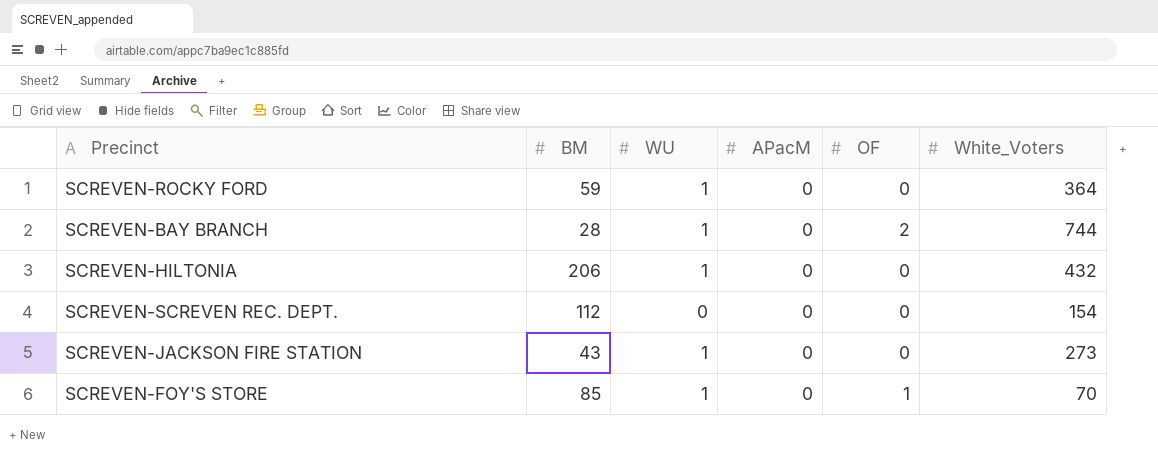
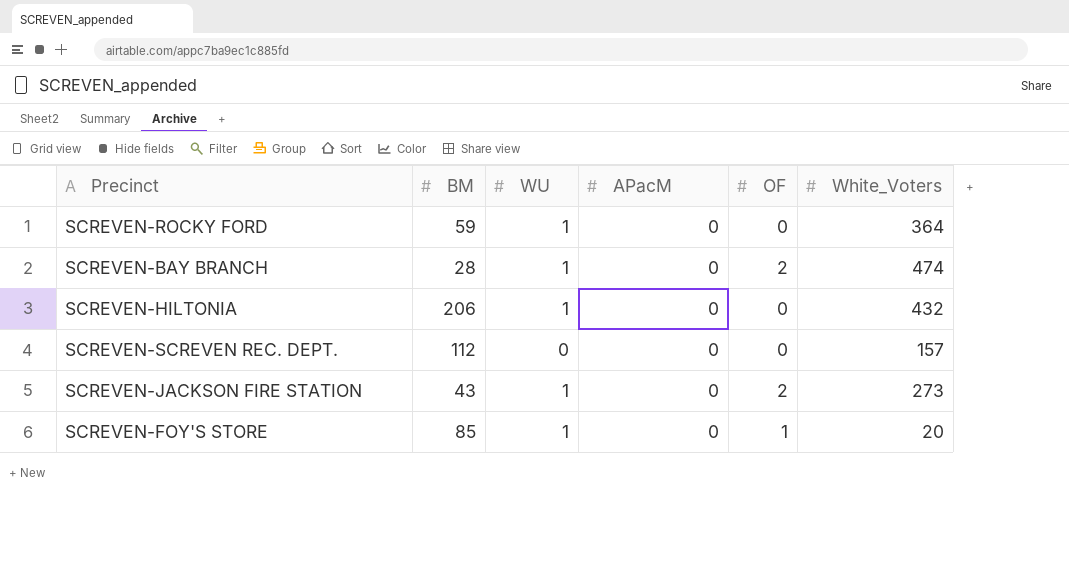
SCREVEN-BAY BRANCH | White_Voters: 744 -> 474
SCREVEN-SCREVEN REC. DEPT. | White_Voters: 154 -> 157
SCREVEN-JACKSON FIRE STATION | OF: 0 -> 2
SCREVEN-FOY'S STORE | White_Voters: 70 -> 20

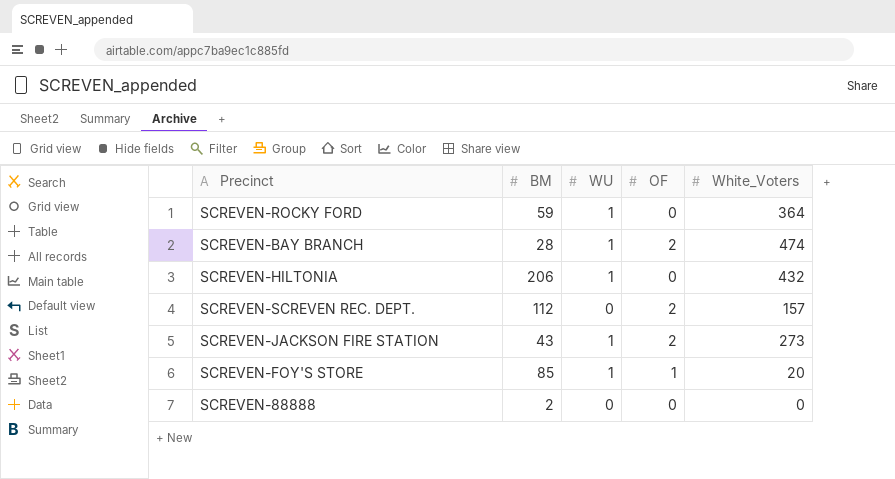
column APacM | position: 4 -> none
SCREVEN-SCREVEN REC. DEPT. | OF: 0 -> 2
row SCREVEN-88888: none -> 2 | 0 | 0 | 0

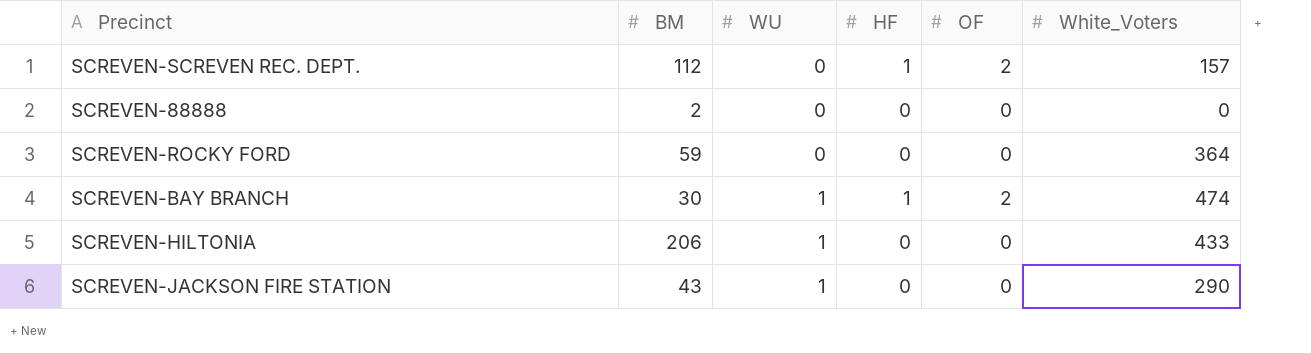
row order: none -> WU ascending
column HF | position: none -> 4
row SCREVEN-FOY'S STORE: 85 | 1 | 1 | 20 -> none
SCREVEN-ROCKY FORD | WU: 1 -> 0
SCREVEN-BAY BRANCH | BM: 28 -> 30
SCREVEN-HILTONIA | White_Voters: 432 -> 433
SCREVEN-JACKSON FIRE STATION | OF: 2 -> 0
SCREVEN-JACKSON FIRE STATION | White_Voters: 273 -> 290

